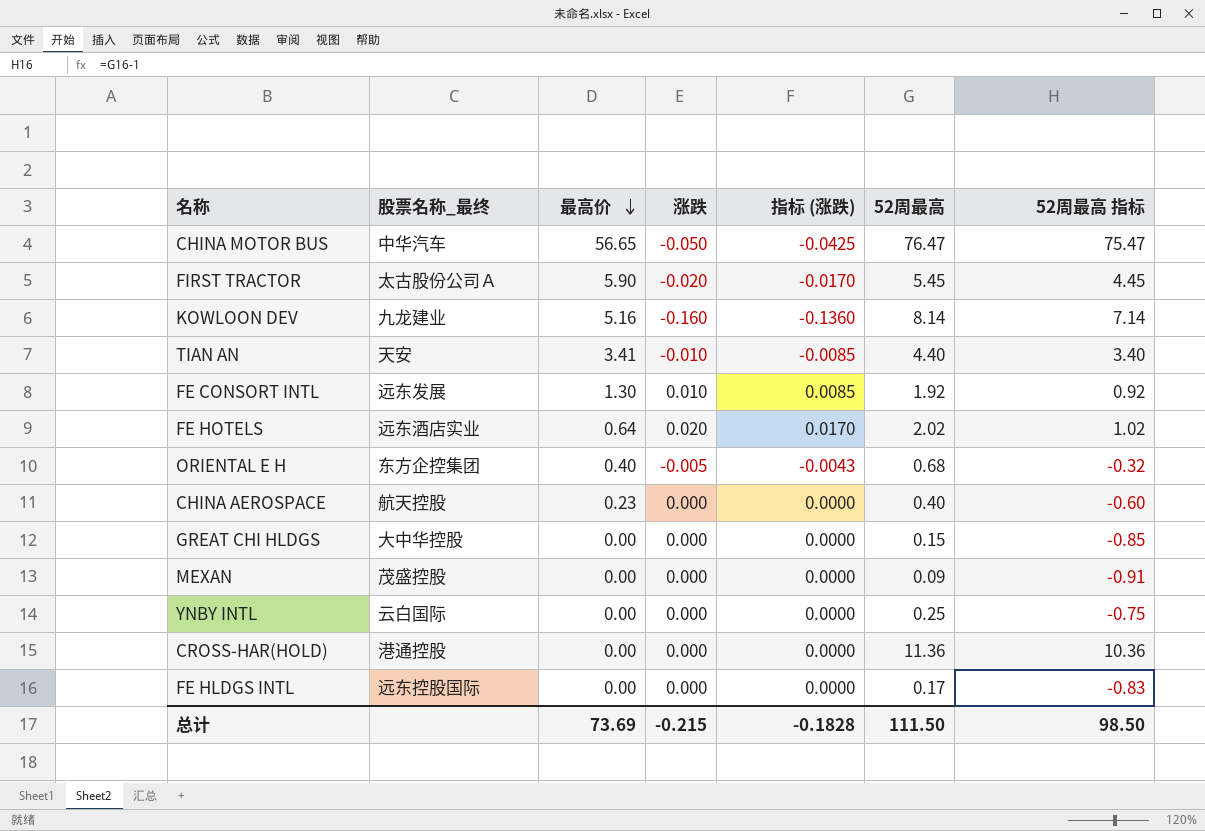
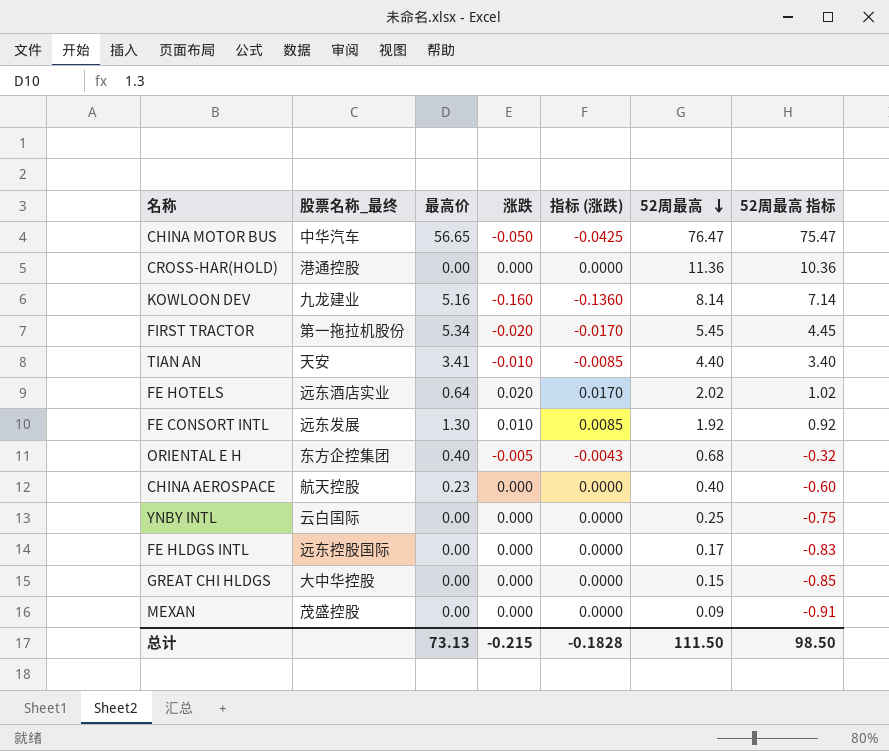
row order: 最高价 descending -> 52周最高 descending
FIRST TRACTOR | 股票名称_最终: 太古股份公司Ａ -> 第一拖拉机股份
FIRST TRACTOR | 最高价: 5.90 -> 5.34
总计 | 最高价: 73.69 -> 73.13

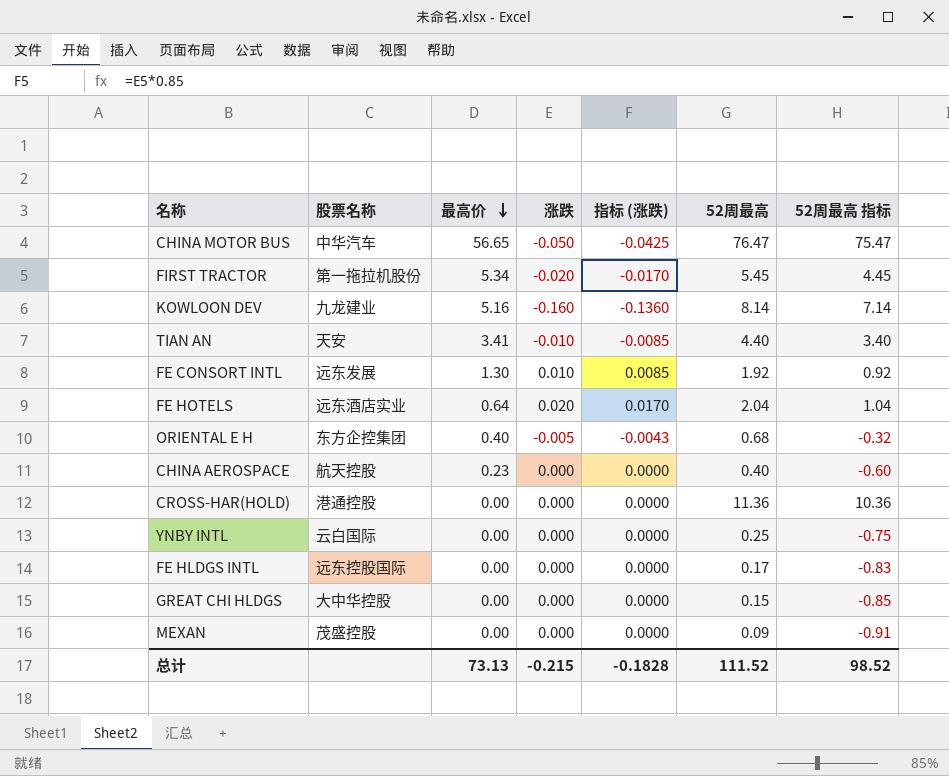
row order: 52周最高 descending -> 最高价 descending
column name: 股票名称_最终 -> 股票名称
FE HOTELS | 52周最高: 2.02 -> 2.04
FE HOTELS | 52周最高 指标: 1.02 -> 1.04
总计 | 52周最高: 111.50 -> 111.52
总计 | 52周最高 指标: 98.50 -> 98.52

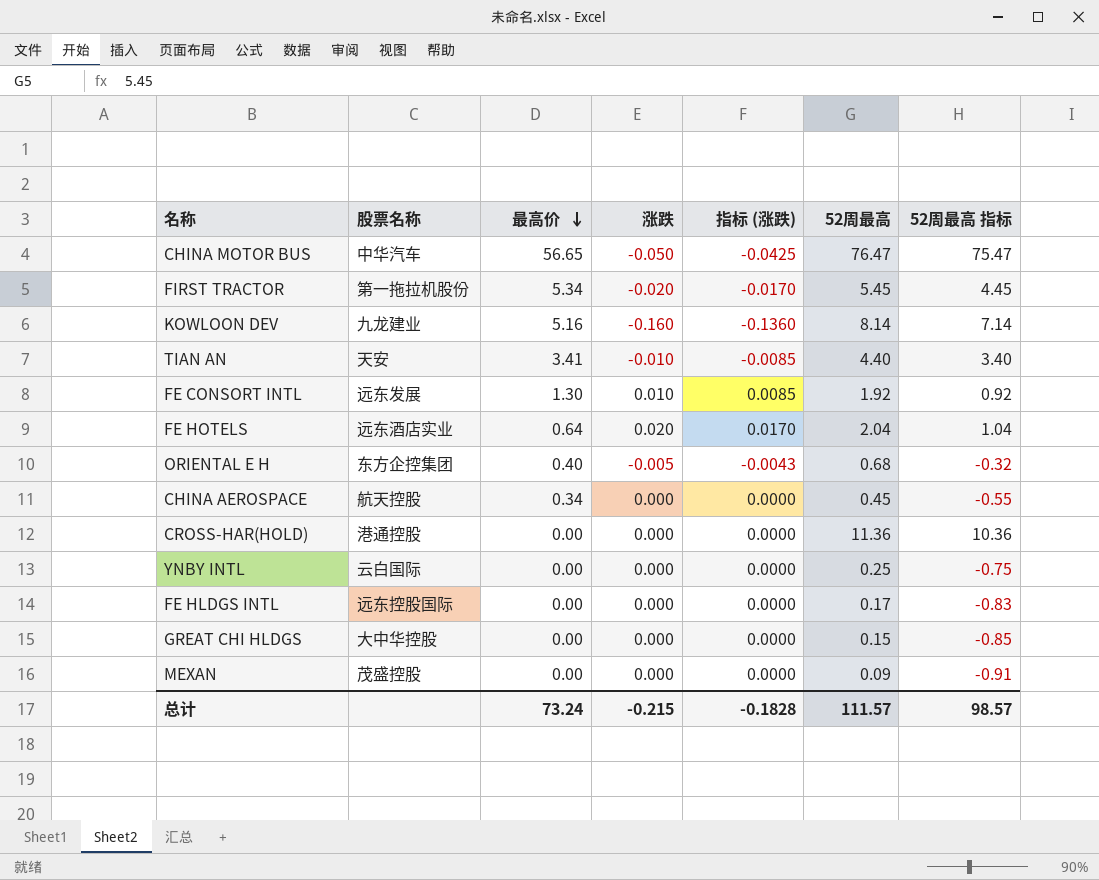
CHINA AEROSPACE | 最高价: 0.23 -> 0.34
CHINA AEROSPACE | 52周最高: 0.40 -> 0.45
CHINA AEROSPACE | 52周最高 指标: -0.60 -> -0.55
总计 | 最高价: 73.13 -> 73.24
总计 | 52周最高: 111.52 -> 111.57
总计 | 52周最高 指标: 98.52 -> 98.57

